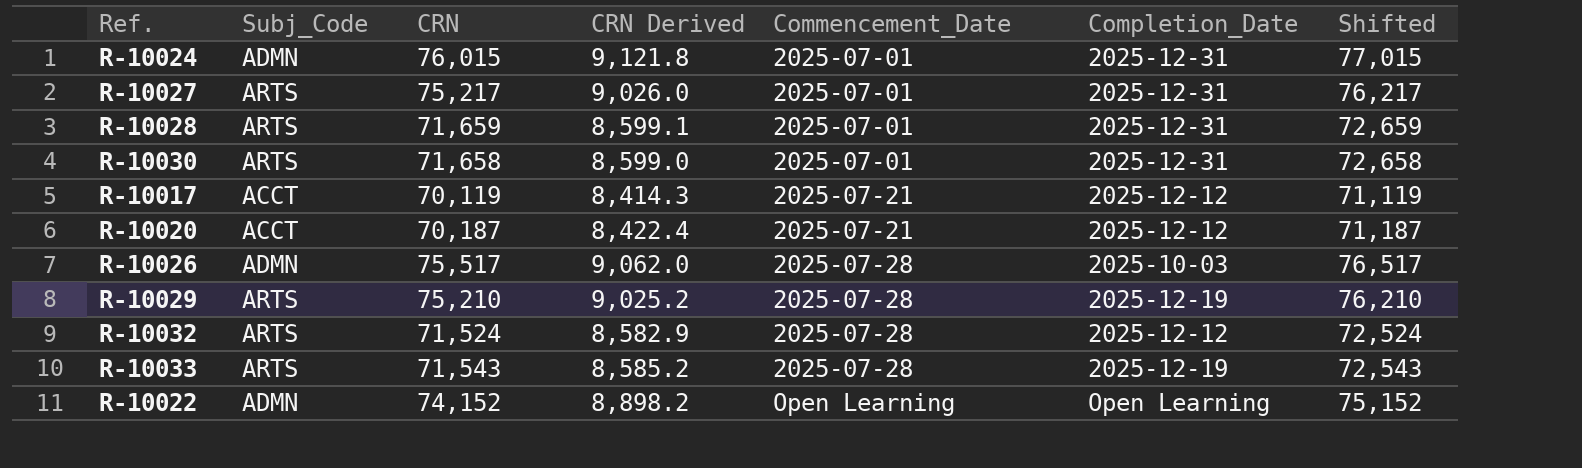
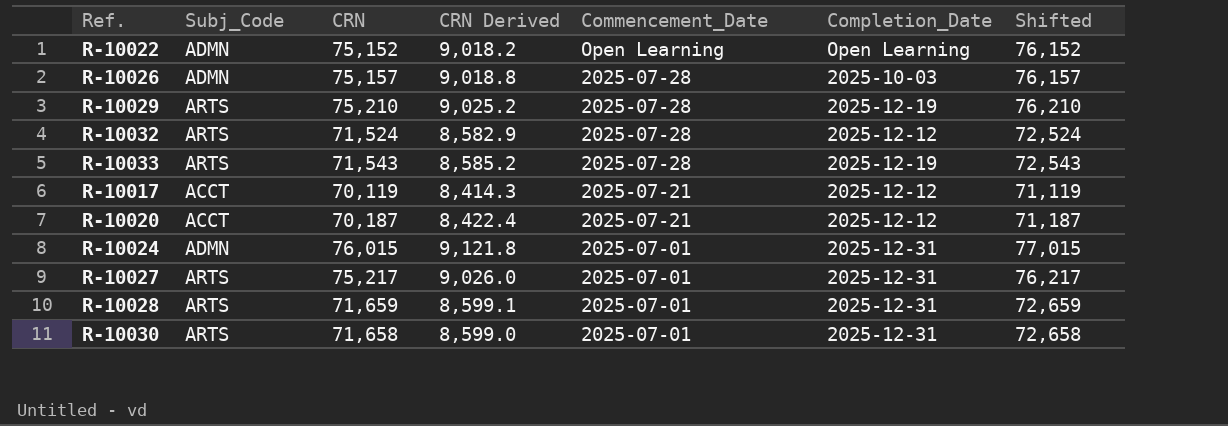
row order: Commencement_Date ascending -> Commencement_Date descending
R-10022 | CRN: 74,152 -> 75,152
R-10022 | CRN Derived: 8,898.2 -> 9,018.2
R-10022 | Shifted: 75,152 -> 76,152
R-10026 | CRN: 75,517 -> 75,157
R-10026 | CRN Derived: 9,062.0 -> 9,018.8
R-10026 | Shifted: 76,517 -> 76,157

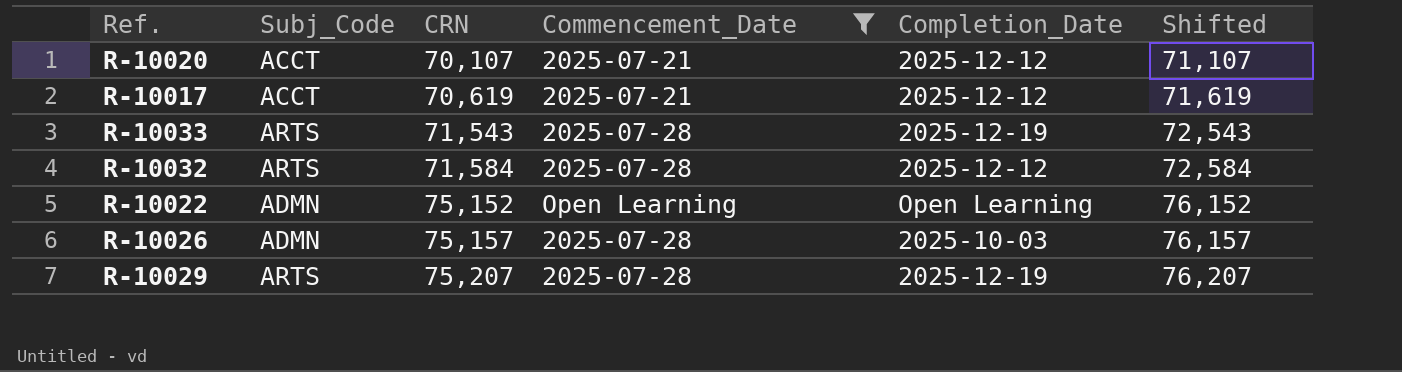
filter: none -> Commencement_Date != 2025-07-01
row order: Commencement_Date descending -> CRN ascending
column CRN Derived | formula: [CRN] * 0.12 -> none
R-10020 | CRN: 70,187 -> 70,107
R-10020 | Shifted: 71,187 -> 71,107
R-10017 | CRN: 70,119 -> 70,619
R-10017 | Shifted: 71,119 -> 71,619
R-10032 | CRN: 71,524 -> 71,584
R-10032 | Shifted: 72,524 -> 72,584
R-10029 | CRN: 75,210 -> 75,207
R-10029 | Shifted: 76,210 -> 76,207

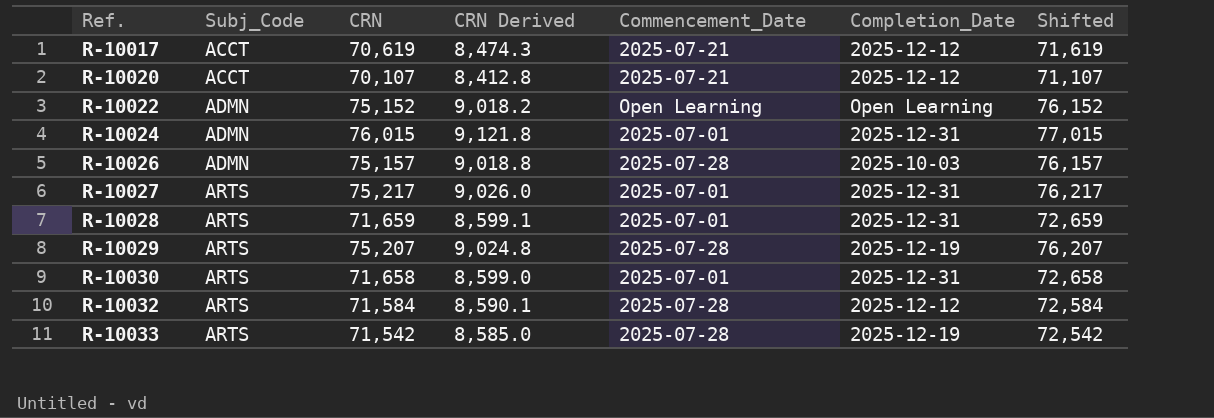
filter: Commencement_Date != 2025-07-01 -> none
row order: CRN ascending -> Ref. ascending
column CRN Derived | formula: none -> [CRN] * 0.12
R-10033 | CRN: 71,543 -> 71,542
R-10033 | Shifted: 72,543 -> 72,542

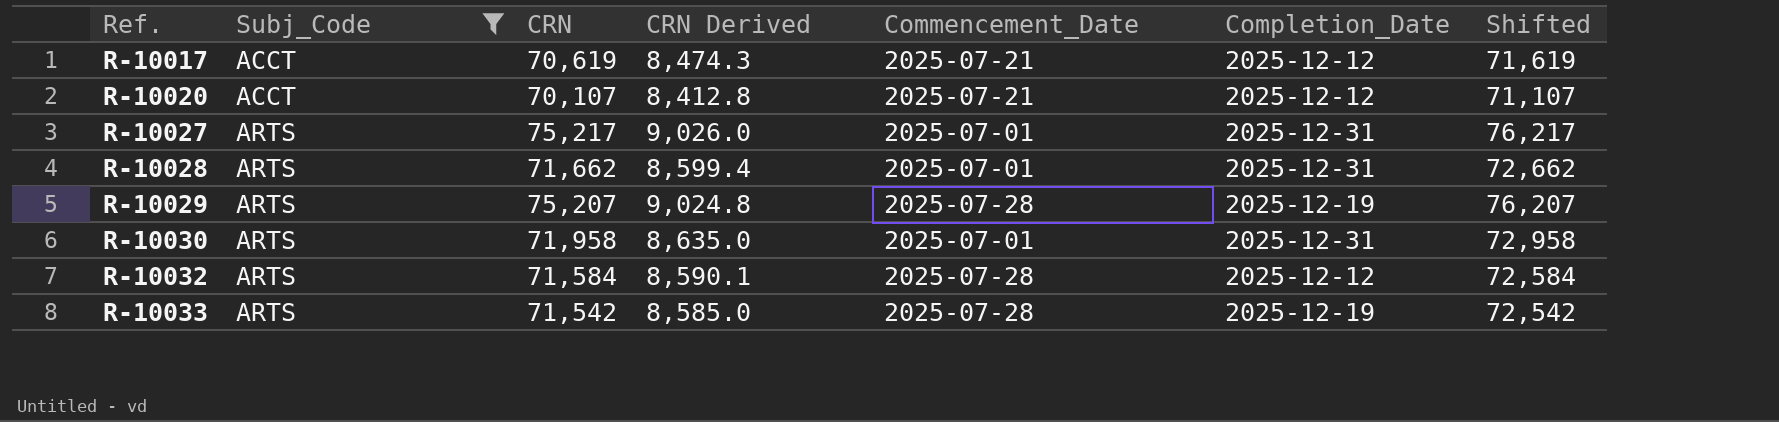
filter: none -> Subj_Code != ADMN
R-10028 | CRN: 71,659 -> 71,662
R-10028 | CRN Derived: 8,599.1 -> 8,599.4
R-10028 | Shifted: 72,659 -> 72,662
R-10030 | CRN: 71,658 -> 71,958
R-10030 | CRN Derived: 8,599.0 -> 8,635.0
R-10030 | Shifted: 72,658 -> 72,958

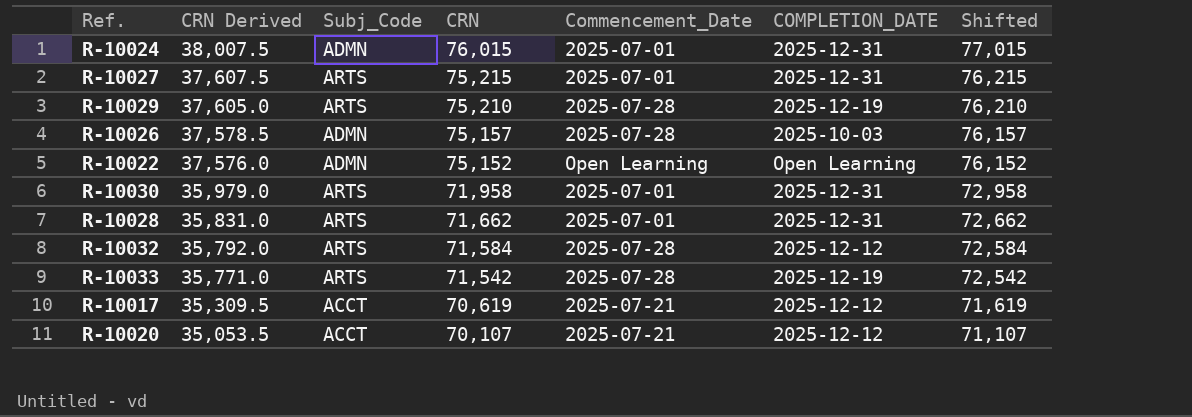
filter: Subj_Code != ADMN -> none
row order: Ref. ascending -> CRN Derived descending
column CRN Derived | formula: [CRN] * 0.12 -> [CRN] * 0.5
column CRN Derived | position: 4 -> 2
column name: Completion_Date -> COMPLETION_DATE
R-10027 | CRN: 75,217 -> 75,215
R-10027 | Shifted: 76,217 -> 76,215
R-10029 | CRN: 75,207 -> 75,210
R-10029 | Shifted: 76,207 -> 76,210

